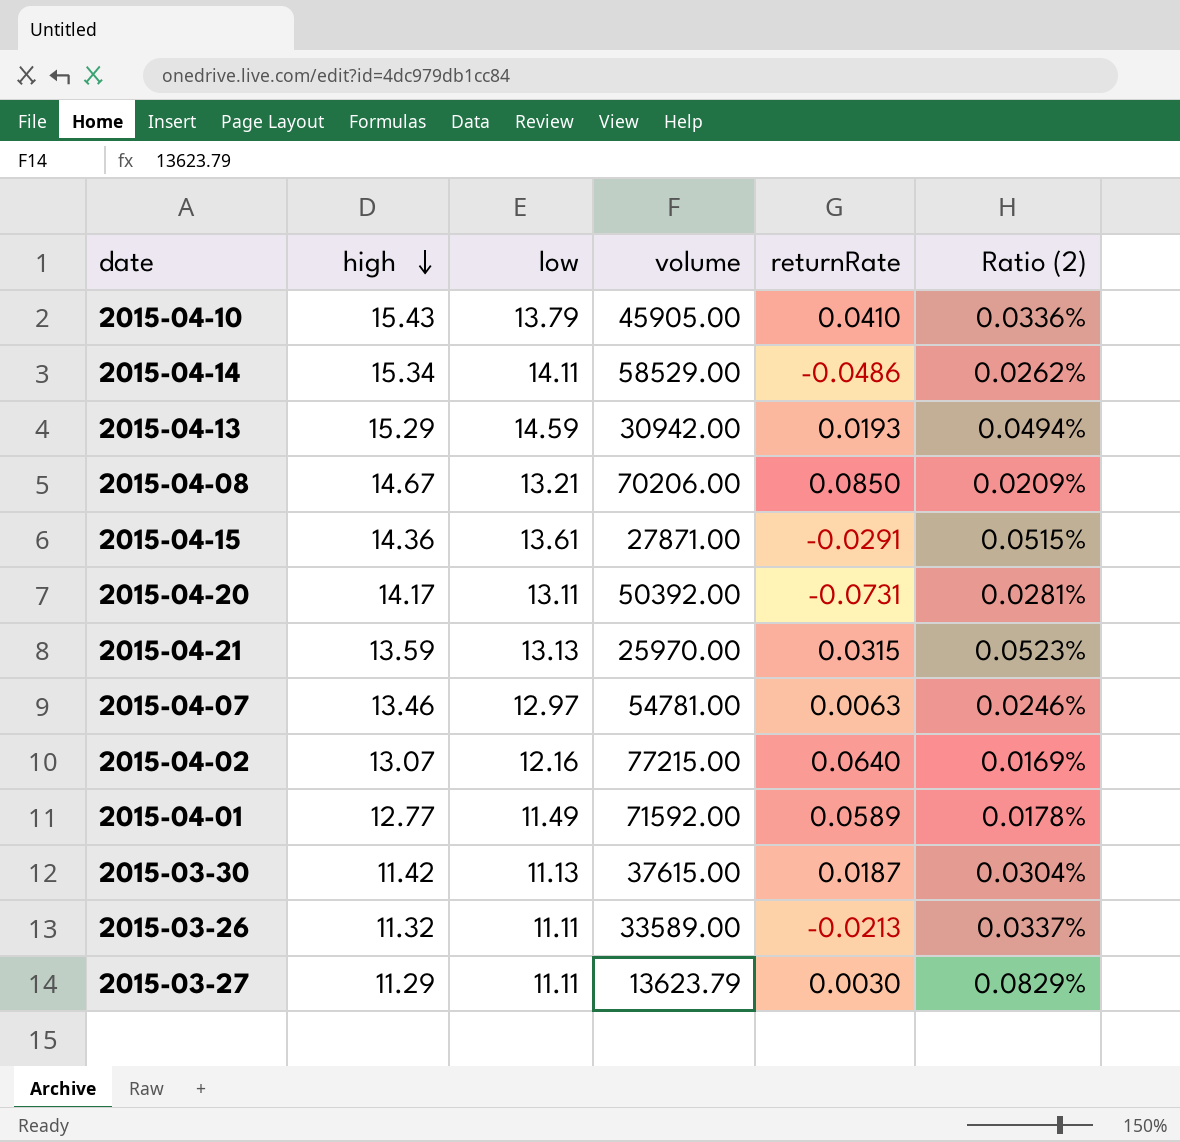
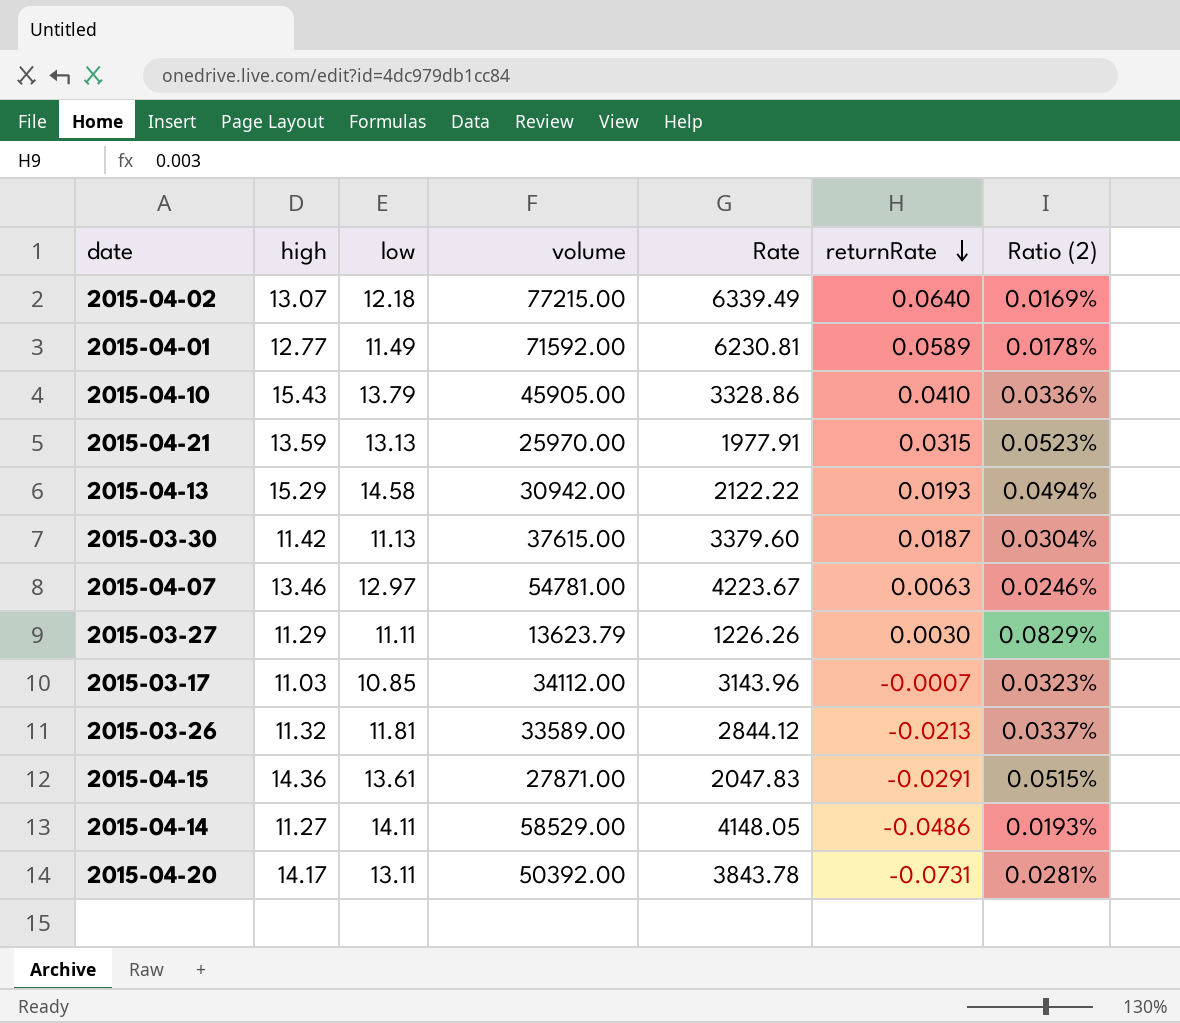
row order: high descending -> returnRate descending
column Rate | formula: none -> [volume] / [low]
row 2015-04-08: 14.67 | 13.21 | 70206.00 | 0.0850 | 0.0209% -> none
2015-04-02 | low: 12.16 -> 12.18
2015-04-13 | low: 14.59 -> 14.58
row 2015-03-17: none -> 11.03 | 10.85 | 34112.00 | 3143.96 | -0.0007 | 0.0323%
2015-03-26 | low: 11.11 -> 11.81
2015-04-14 | high: 15.34 -> 11.27
2015-04-14 | Ratio (2): 0.0262% -> 0.0193%

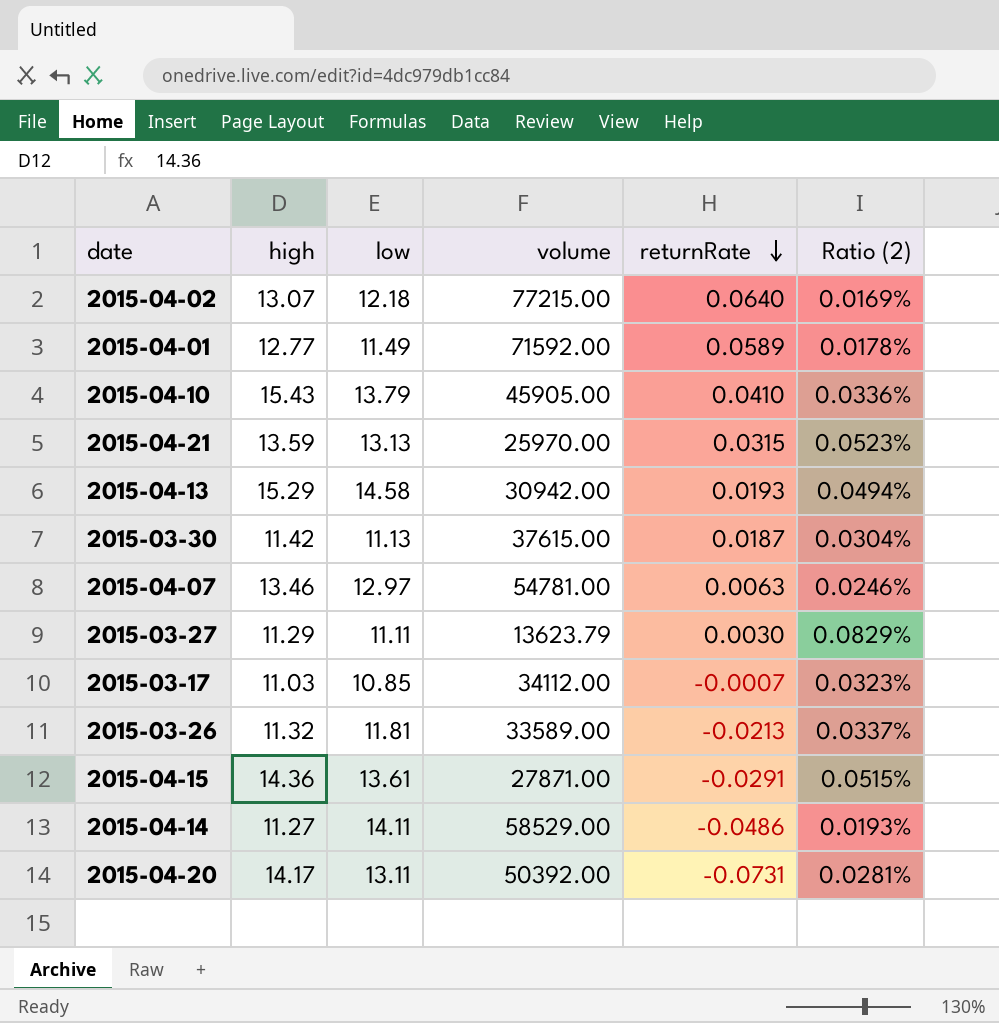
column Rate | formula: [volume] / [low] -> none

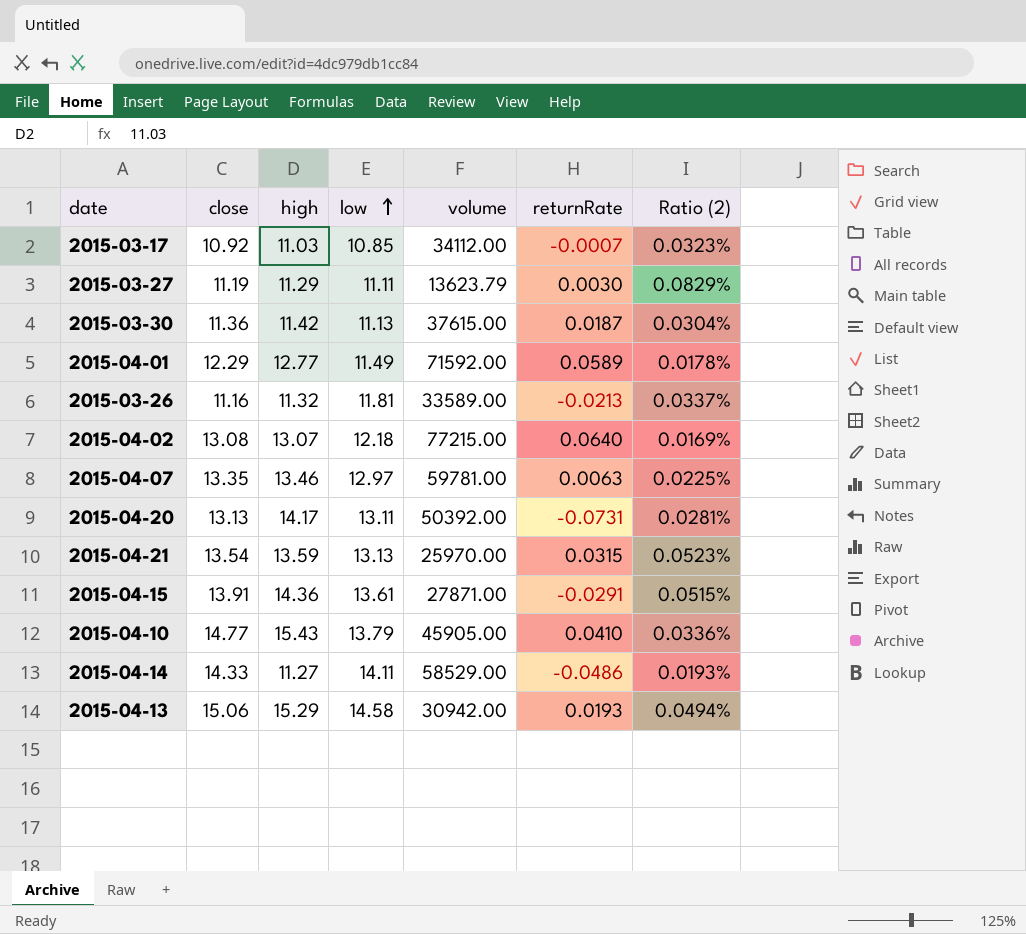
row order: returnRate descending -> low ascending
column close | position: none -> 2
2015-04-07 | volume: 54781.00 -> 59781.00
2015-04-07 | Ratio (2): 0.0246% -> 0.0225%

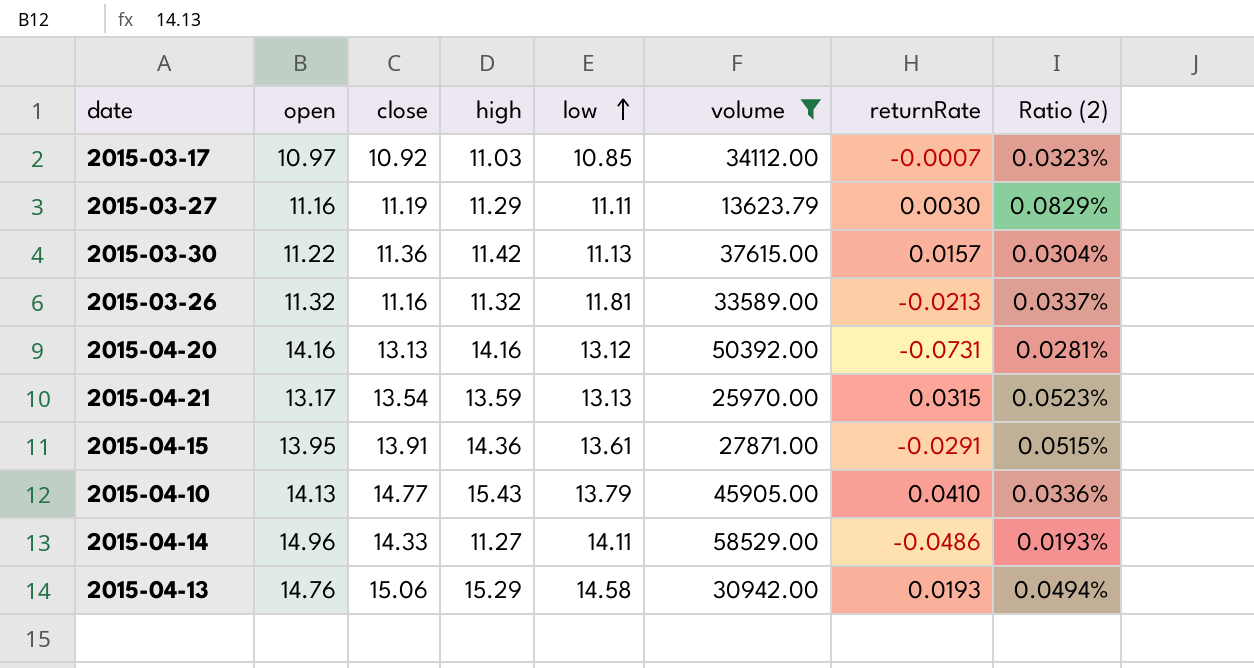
filter: none -> volume <= 58529.00
column open | position: none -> 2
2015-03-30 | returnRate: 0.0187 -> 0.0157
2015-04-20 | high: 14.17 -> 14.16
2015-04-20 | low: 13.11 -> 13.12

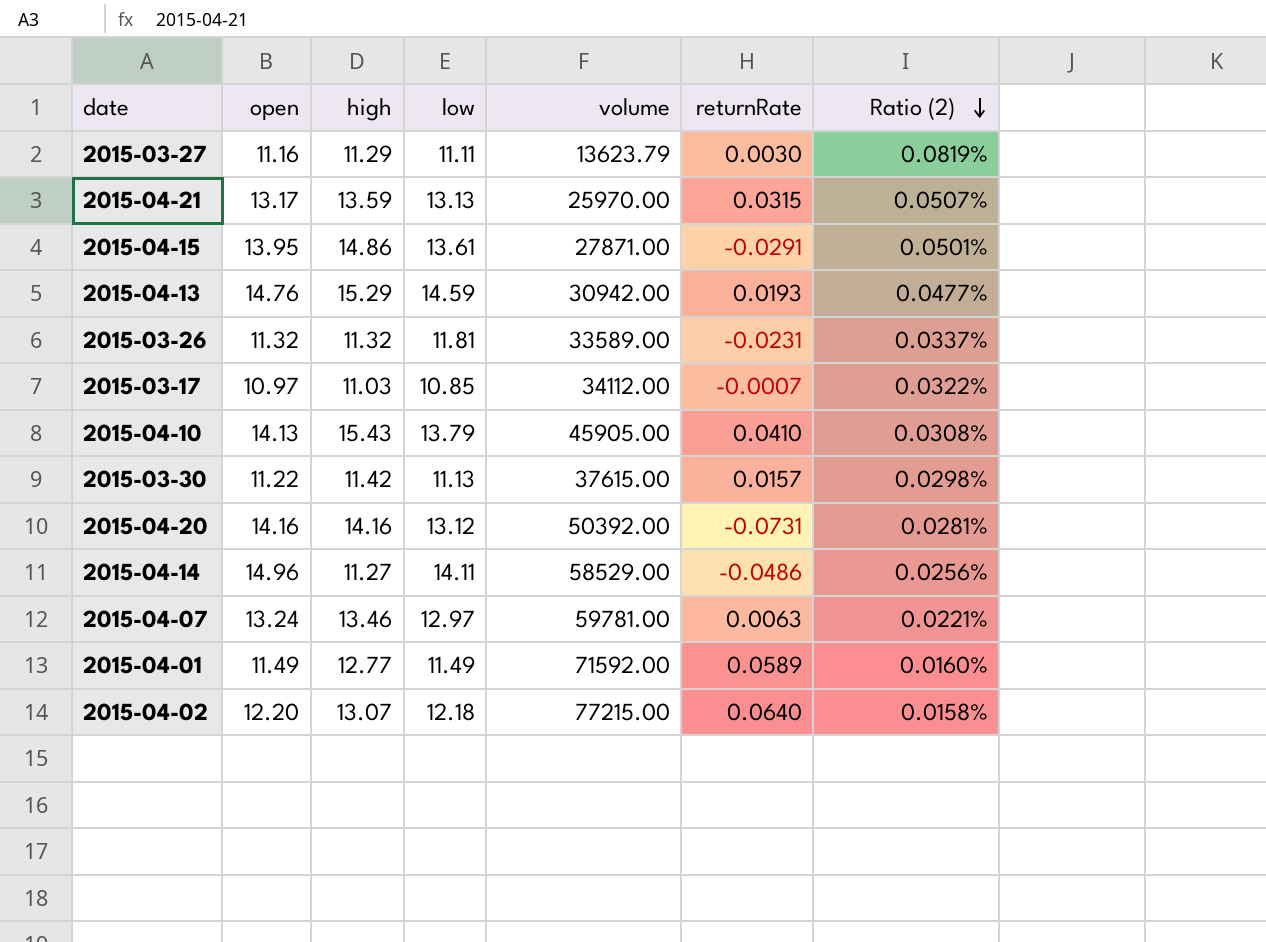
filter: volume <= 58529.00 -> none
row order: low ascending -> Ratio (2) descending
column close | position: 3 -> none
column Ratio (2) | formula: [high] / [volume] -> [open] / [volume]
2015-04-15 | high: 14.36 -> 14.86
2015-04-13 | low: 14.58 -> 14.59
2015-03-26 | returnRate: -0.0213 -> -0.0231

